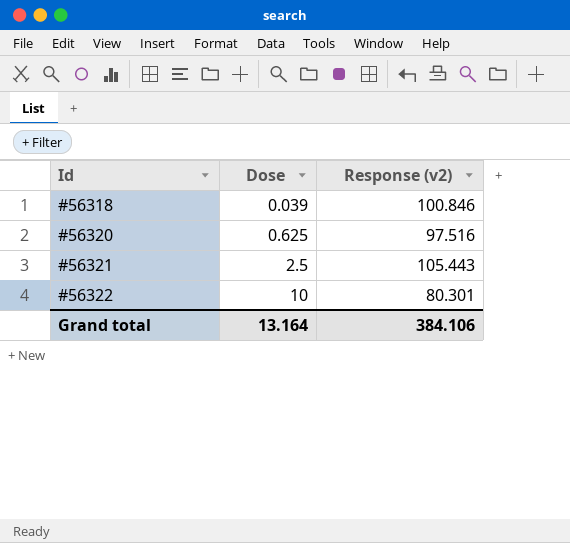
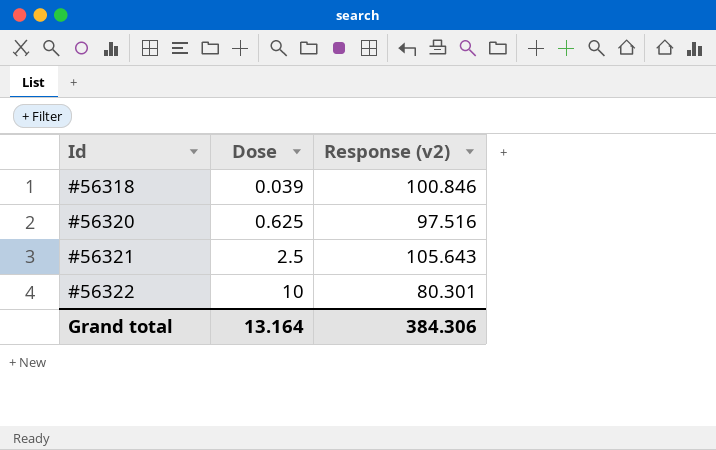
#56321 | Response (v2): 105.443 -> 105.643
Grand total | Response (v2): 384.106 -> 384.306

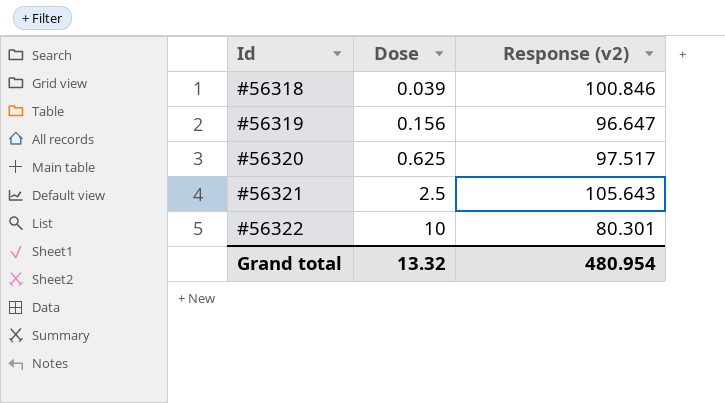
row #56319: none -> 0.156 | 96.647
#56320 | Response (v2): 97.516 -> 97.517
Grand total | Dose: 13.164 -> 13.32
Grand total | Response (v2): 384.306 -> 480.954

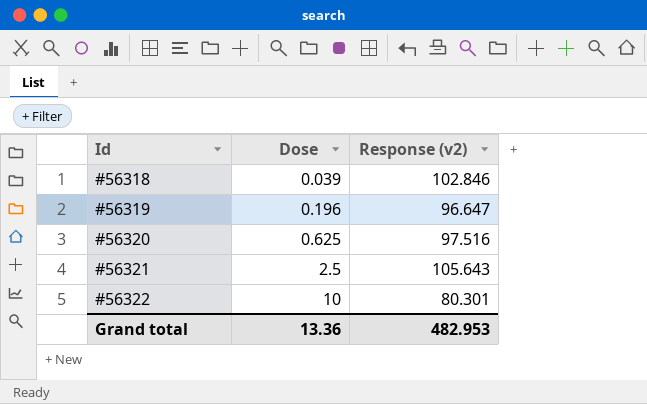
#56318 | Response (v2): 100.846 -> 102.846
#56319 | Dose: 0.156 -> 0.196
#56320 | Response (v2): 97.517 -> 97.516
Grand total | Dose: 13.32 -> 13.36
Grand total | Response (v2): 480.954 -> 482.953

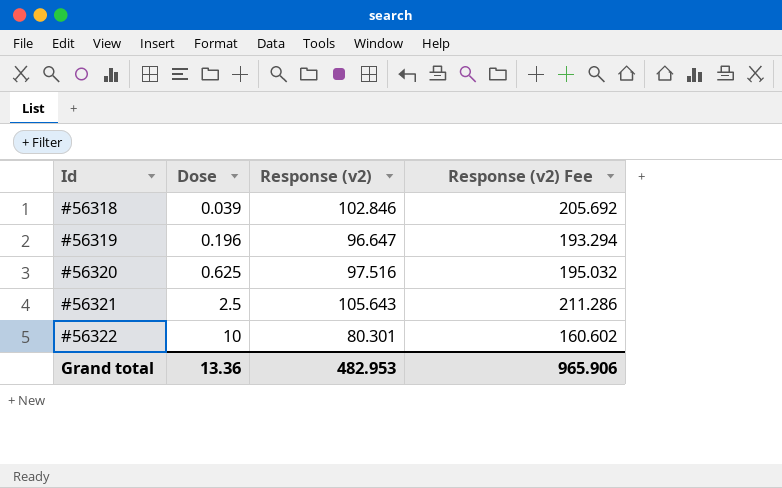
column Response (v2) Fee | formula: none -> [Response (v2)] * 2

